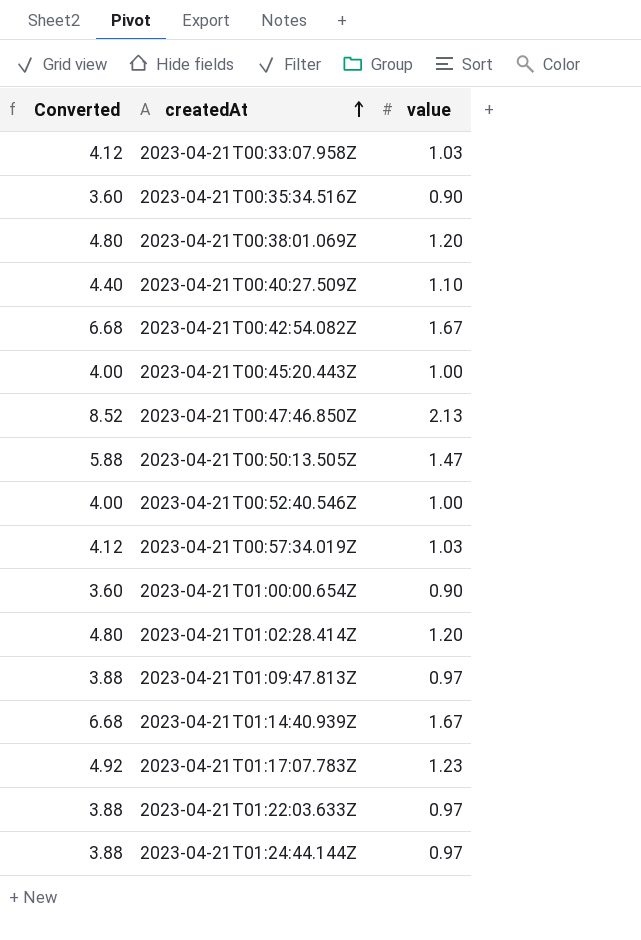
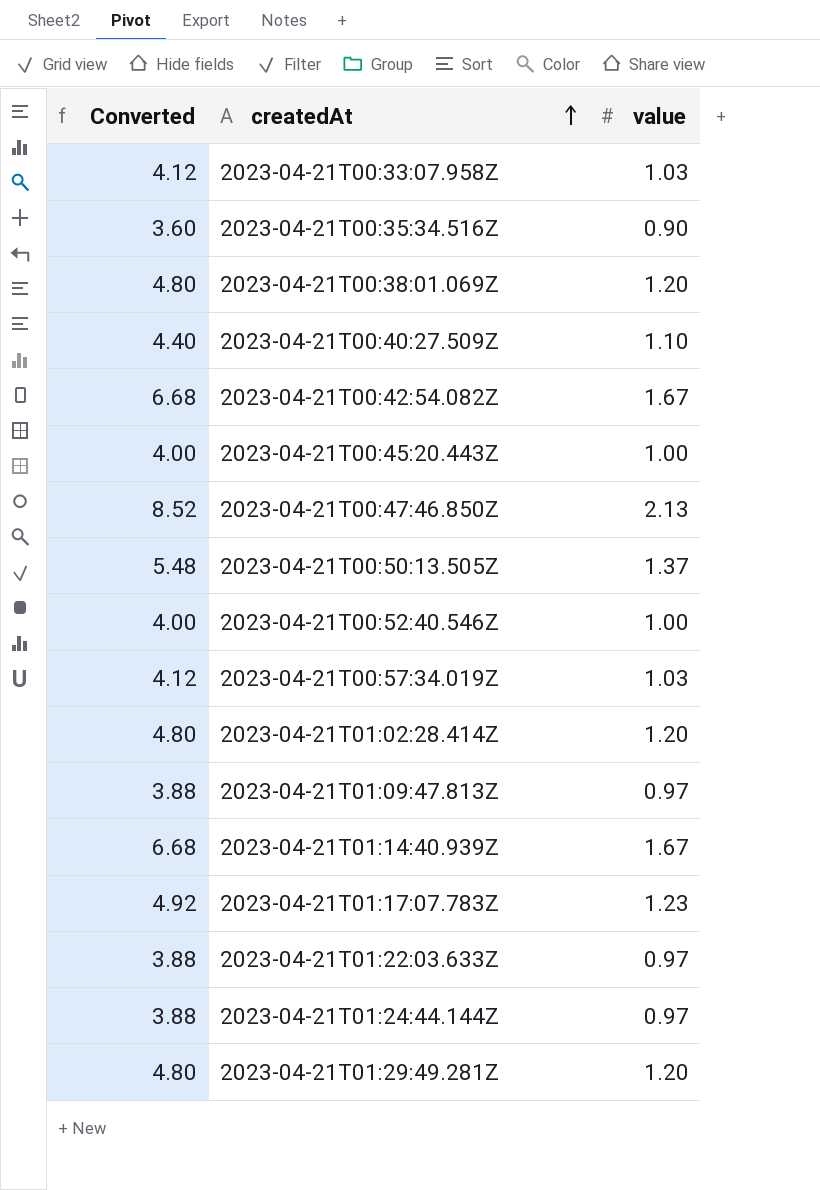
row 2023-04-21T01:00:00.654Z: 3.60 | 0.90 -> none
2023-04-21T00:50:13.505Z | Converted: 5.88 -> 5.48
2023-04-21T00:50:13.505Z | value: 1.47 -> 1.37
row 2023-04-21T01:29:49.281Z: none -> 4.80 | 1.20

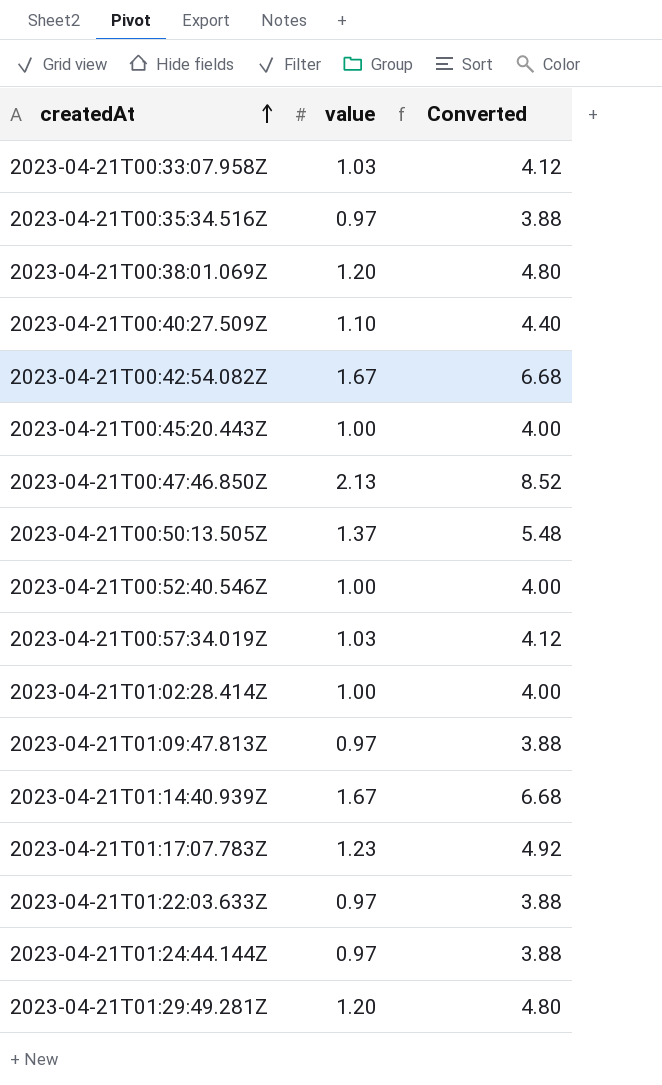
column Converted | position: 1 -> 3
2023-04-21T00:35:34.516Z | value: 0.90 -> 0.97
2023-04-21T00:35:34.516Z | Converted: 3.60 -> 3.88
2023-04-21T01:02:28.414Z | value: 1.20 -> 1.00
2023-04-21T01:02:28.414Z | Converted: 4.80 -> 4.00

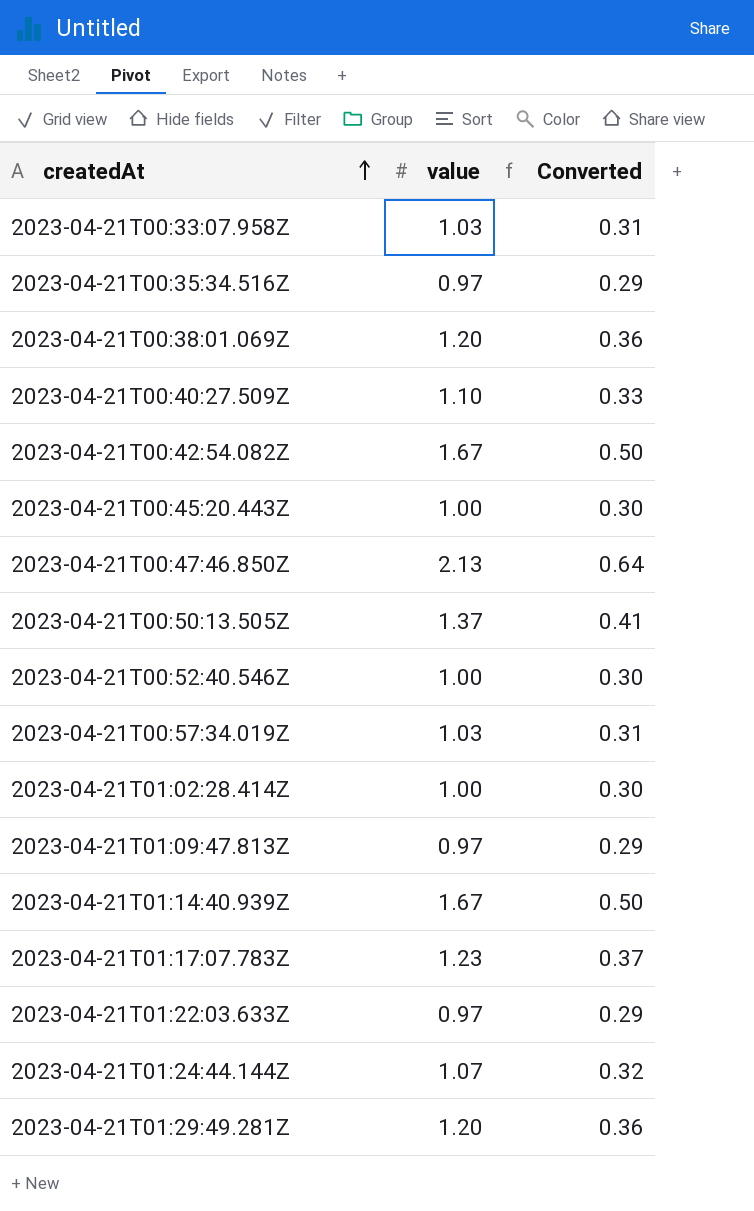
column Converted | formula: [value] * 4 -> [value] * 0.3
2023-04-21T01:24:44.144Z | value: 0.97 -> 1.07

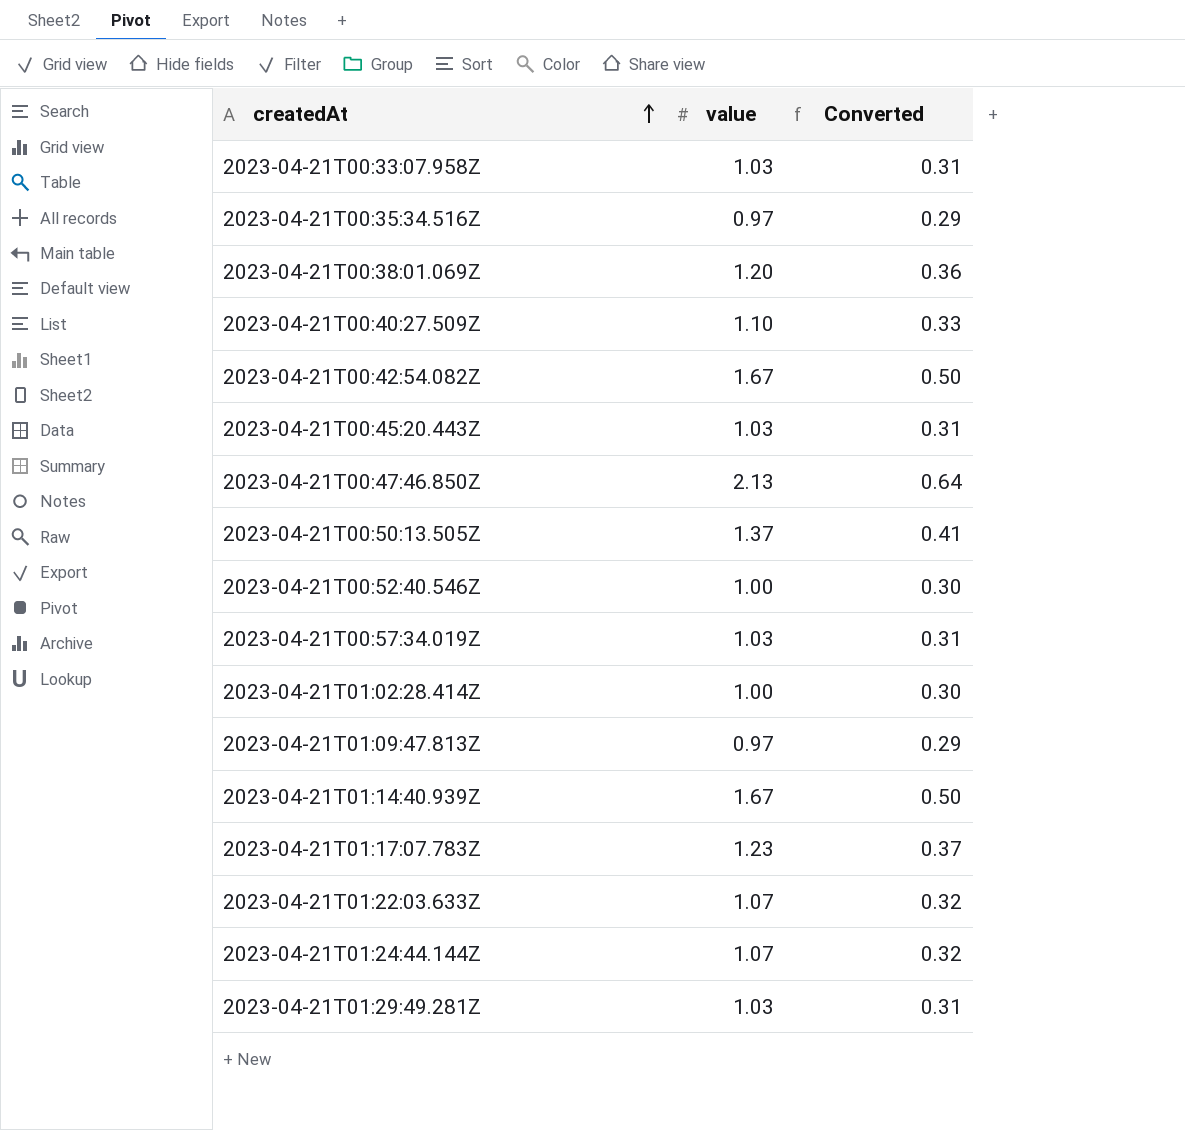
2023-04-21T00:45:20.443Z | value: 1.00 -> 1.03
2023-04-21T00:45:20.443Z | Converted: 0.30 -> 0.31
2023-04-21T01:22:03.633Z | value: 0.97 -> 1.07
2023-04-21T01:22:03.633Z | Converted: 0.29 -> 0.32
2023-04-21T01:29:49.281Z | value: 1.20 -> 1.03
2023-04-21T01:29:49.281Z | Converted: 0.36 -> 0.31

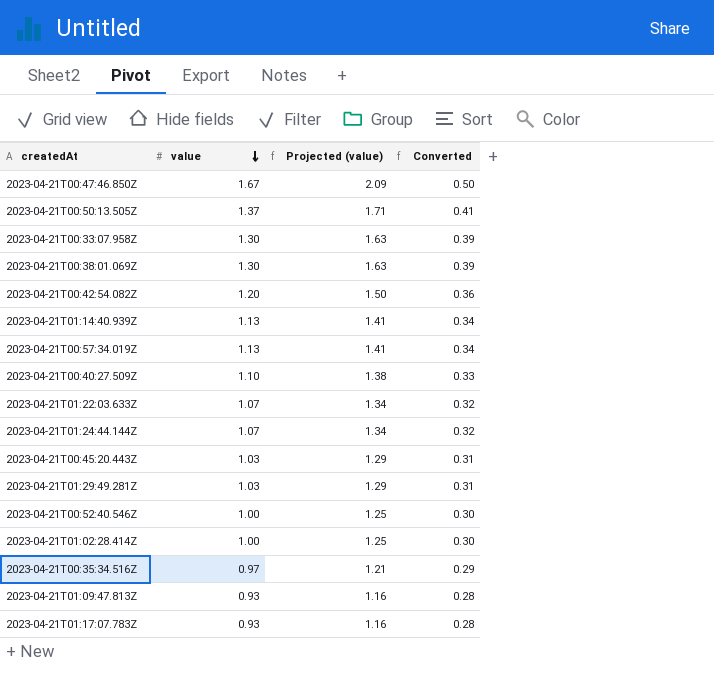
row order: createdAt ascending -> value descending
column Projected (value) | formula: none -> [value] * 1.25
2023-04-21T00:47:46.850Z | value: 2.13 -> 1.67
2023-04-21T00:47:46.850Z | Converted: 0.64 -> 0.50
2023-04-21T00:33:07.958Z | value: 1.03 -> 1.30
2023-04-21T00:33:07.958Z | Converted: 0.31 -> 0.39
2023-04-21T00:38:01.069Z | value: 1.20 -> 1.30
2023-04-21T00:38:01.069Z | Converted: 0.36 -> 0.39
2023-04-21T00:42:54.082Z | value: 1.67 -> 1.20
2023-04-21T00:42:54.082Z | Converted: 0.50 -> 0.36
2023-04-21T01:14:40.939Z | value: 1.67 -> 1.13
2023-04-21T01:14:40.939Z | Converted: 0.50 -> 0.34
2023-04-21T00:57:34.019Z | value: 1.03 -> 1.13
2023-04-21T00:57:34.019Z | Converted: 0.31 -> 0.34
2023-04-21T01:09:47.813Z | value: 0.97 -> 0.93
2023-04-21T01:09:47.813Z | Converted: 0.29 -> 0.28
2023-04-21T01:17:07.783Z | value: 1.23 -> 0.93
2023-04-21T01:17:07.783Z | Converted: 0.37 -> 0.28

